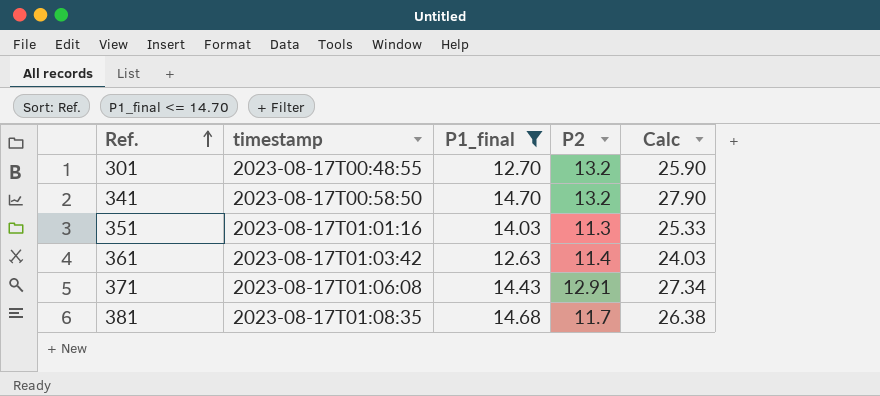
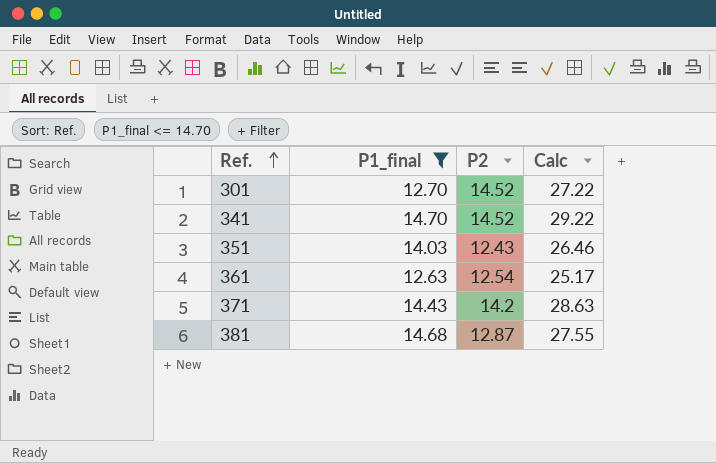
column timestamp | position: 2 -> none
301 | P2: 13.2 -> 14.52
301 | Calc: 25.90 -> 27.22
341 | P2: 13.2 -> 14.52
341 | Calc: 27.90 -> 29.22
351 | P2: 11.3 -> 12.43
351 | Calc: 25.33 -> 26.46
361 | P2: 11.4 -> 12.54
361 | Calc: 24.03 -> 25.17
371 | P2: 12.91 -> 14.2
371 | Calc: 27.34 -> 28.63
381 | P2: 11.7 -> 12.87
381 | Calc: 26.38 -> 27.55

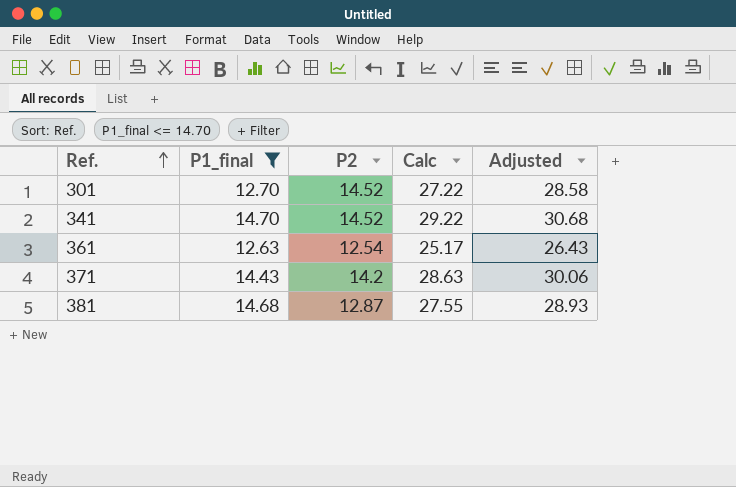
column Adjusted | formula: none -> [Calc] * 1.05
row 351: 14.03 | 12.43 | 26.46 -> none

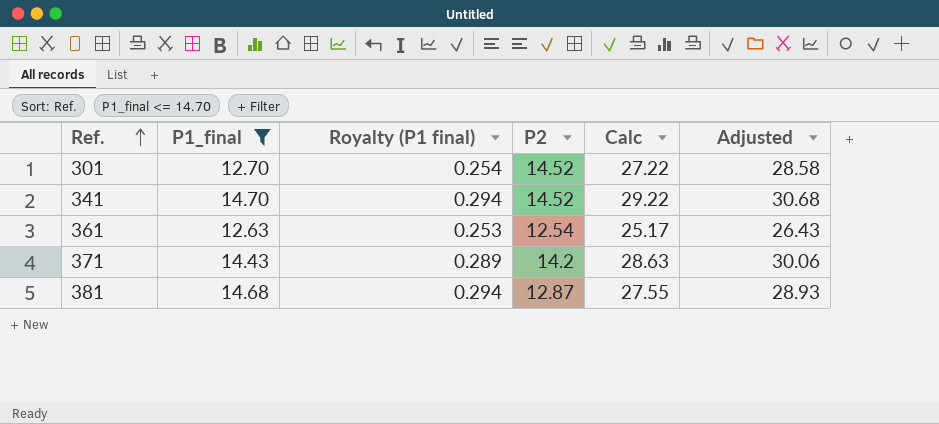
column Royalty (P1 final) | formula: none -> [P1_final] * 0.02

